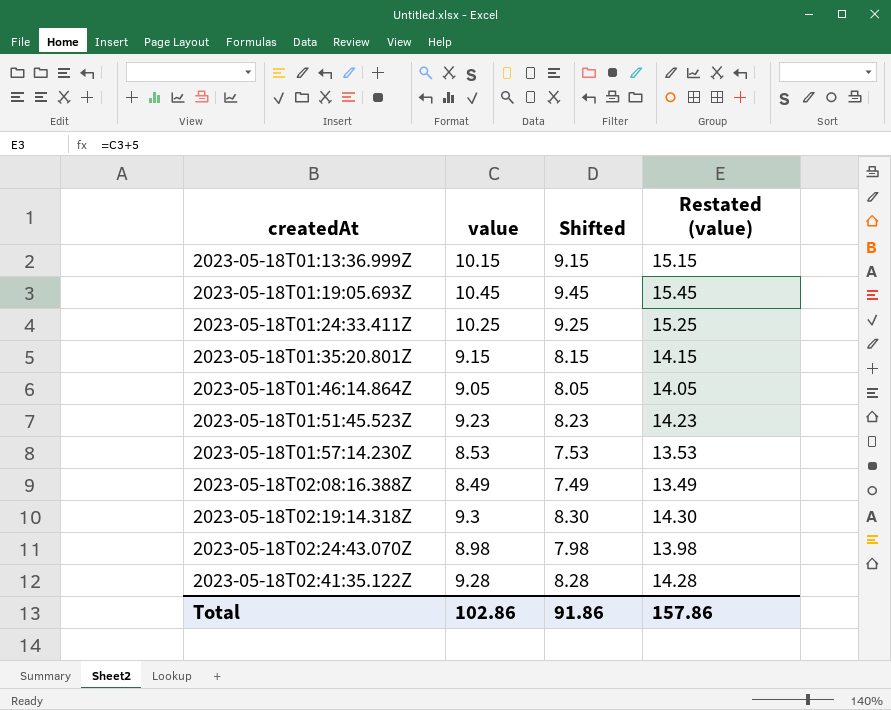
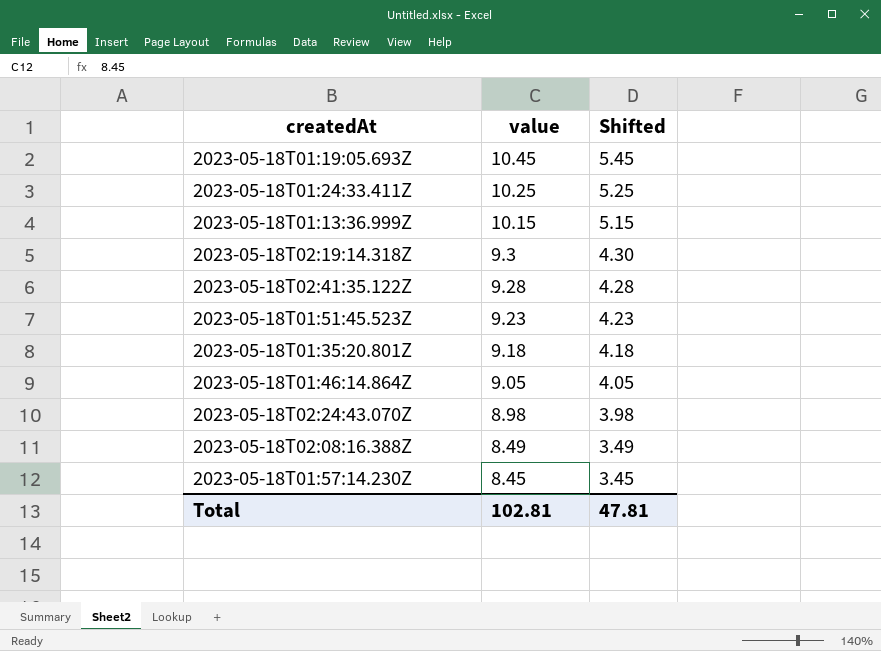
row order: createdAt ascending -> value descending
column Restated (value) | formula: [value] + 5 -> none
column Shifted | formula: [value] - 1 -> [value] - 5
2023-05-18T01:35:20.801Z | value: 9.15 -> 9.18
2023-05-18T01:57:14.230Z | value: 8.53 -> 8.45
Total | value: 102.86 -> 102.81
Total | Shifted: 91.86 -> 47.81

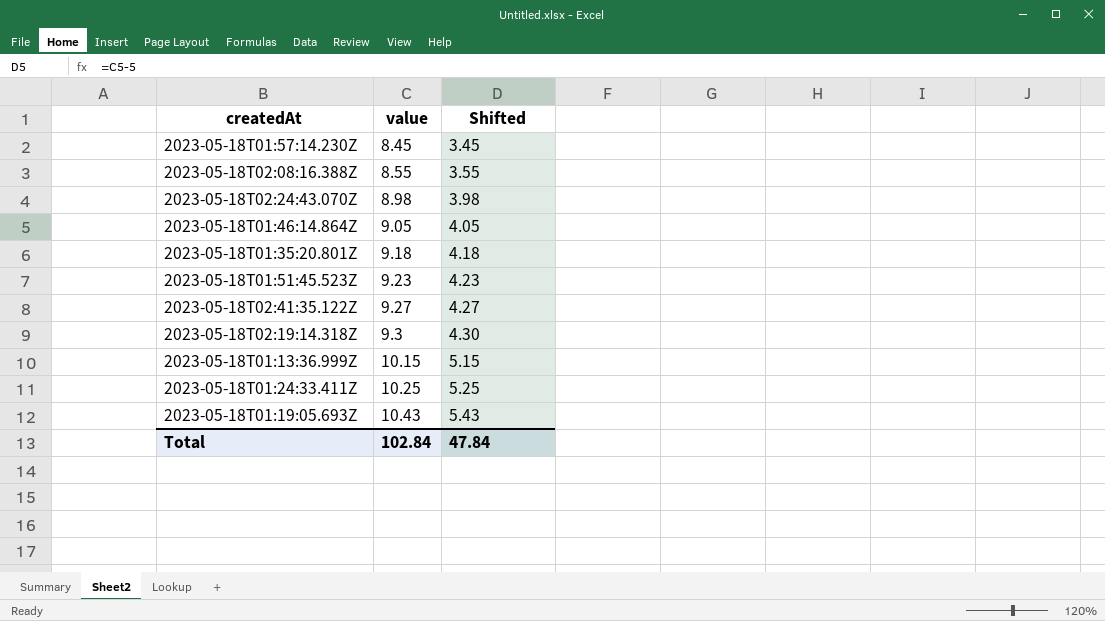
row order: value descending -> value ascending
2023-05-18T02:08:16.388Z | value: 8.49 -> 8.55
2023-05-18T02:08:16.388Z | Shifted: 3.49 -> 3.55
2023-05-18T02:41:35.122Z | value: 9.28 -> 9.27
2023-05-18T02:41:35.122Z | Shifted: 4.28 -> 4.27
2023-05-18T01:19:05.693Z | value: 10.45 -> 10.43
2023-05-18T01:19:05.693Z | Shifted: 5.45 -> 5.43
Total | value: 102.81 -> 102.84
Total | Shifted: 47.81 -> 47.84

